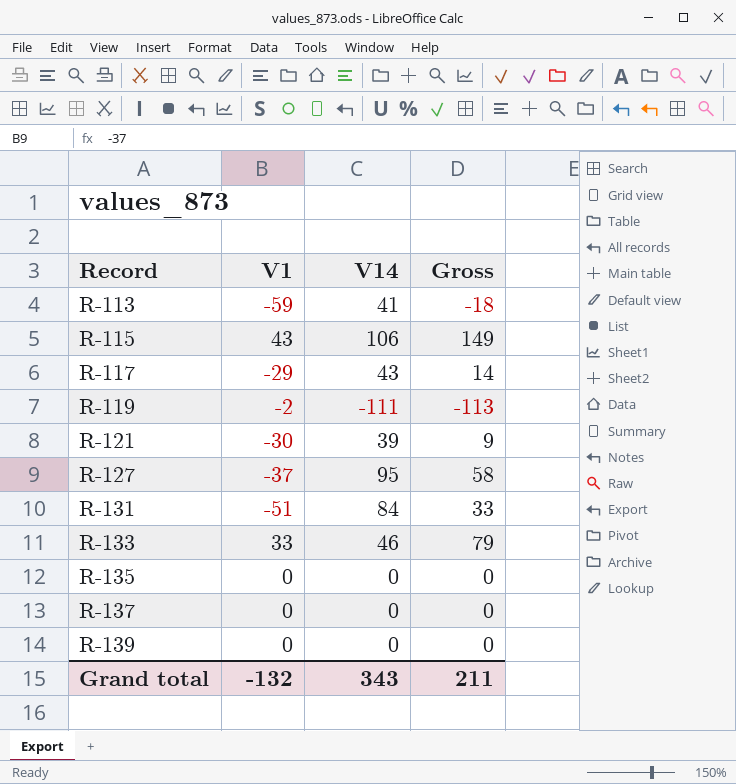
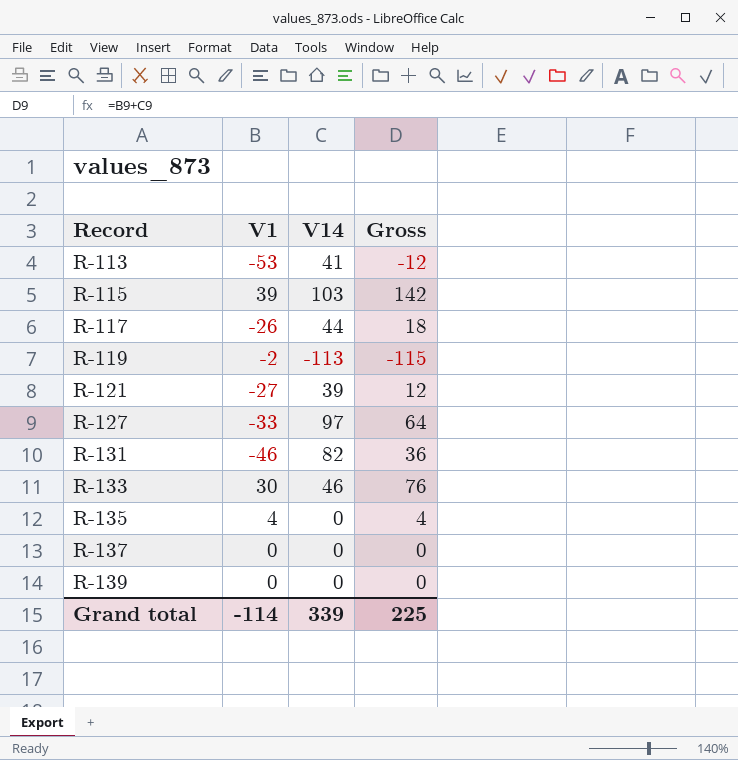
R-113 | V1: -59 -> -53
R-113 | Gross: -18 -> -12
R-115 | V1: 43 -> 39
R-115 | V14: 106 -> 103
R-115 | Gross: 149 -> 142
R-117 | V1: -29 -> -26
R-117 | V14: 43 -> 44
R-117 | Gross: 14 -> 18
R-119 | V14: -111 -> -113
R-119 | Gross: -113 -> -115
R-121 | V1: -30 -> -27
R-121 | Gross: 9 -> 12
R-127 | V1: -37 -> -33
R-127 | V14: 95 -> 97
R-127 | Gross: 58 -> 64
R-131 | V1: -51 -> -46
R-131 | V14: 84 -> 82
R-131 | Gross: 33 -> 36
R-133 | V1: 33 -> 30
R-133 | Gross: 79 -> 76
R-135 | V1: 0 -> 4
R-135 | Gross: 0 -> 4
Grand total | V1: -132 -> -114
Grand total | V14: 343 -> 339
Grand total | Gross: 211 -> 225

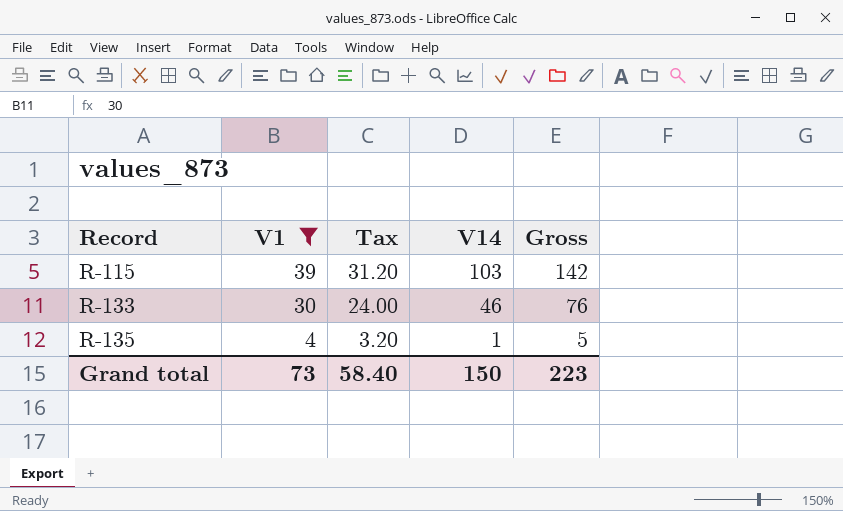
filter: none -> V1 >= 4
column Tax | formula: none -> [V1] * 0.8
R-135 | V14: 0 -> 1
R-135 | Gross: 4 -> 5
Grand total | V1: -114 -> 73
Grand total | V14: 339 -> 150
Grand total | Gross: 225 -> 223

